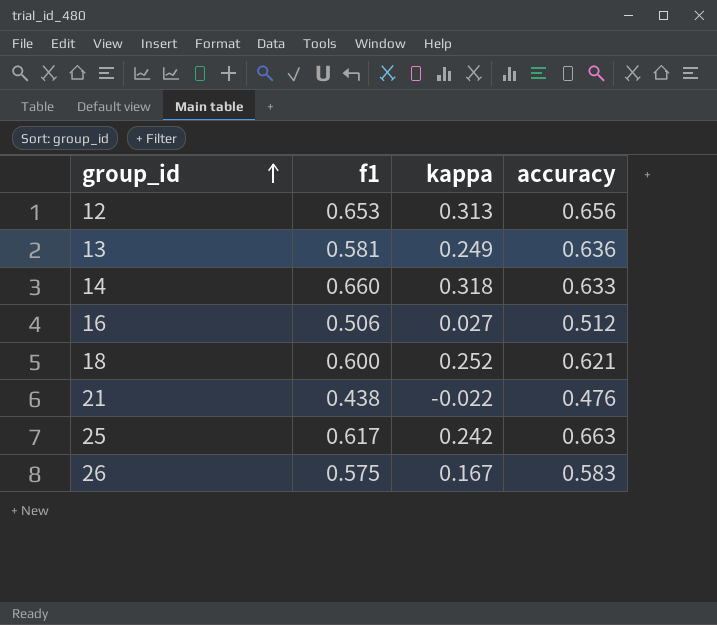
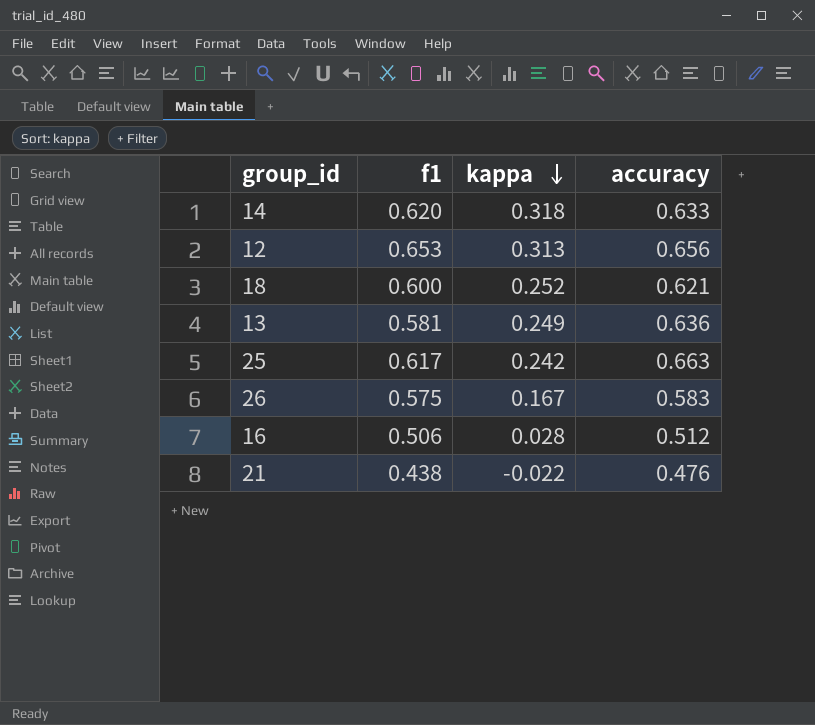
row order: group_id ascending -> kappa descending
14 | f1: 0.660 -> 0.620
16 | kappa: 0.027 -> 0.028

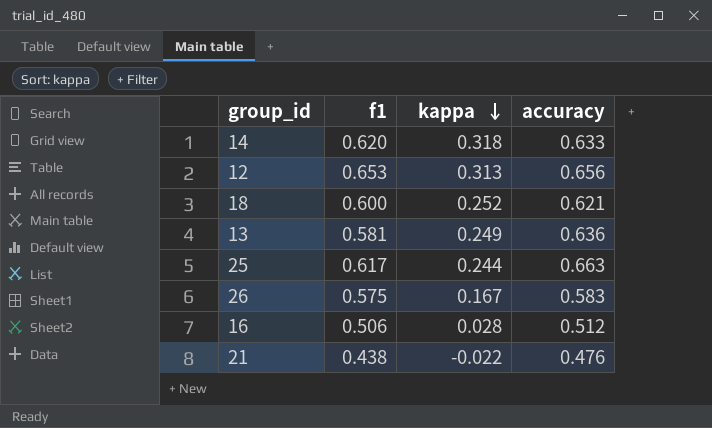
25 | kappa: 0.242 -> 0.244

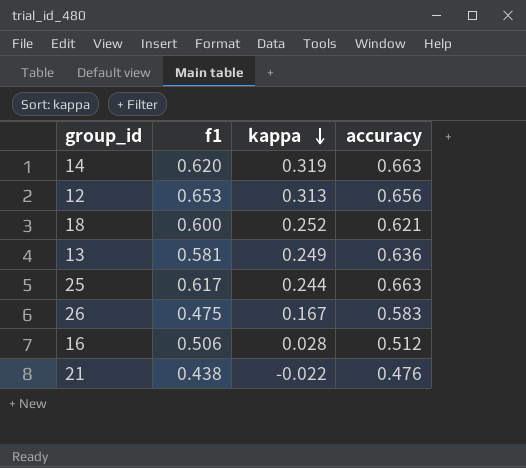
14 | kappa: 0.318 -> 0.319
14 | accuracy: 0.633 -> 0.663
26 | f1: 0.575 -> 0.475

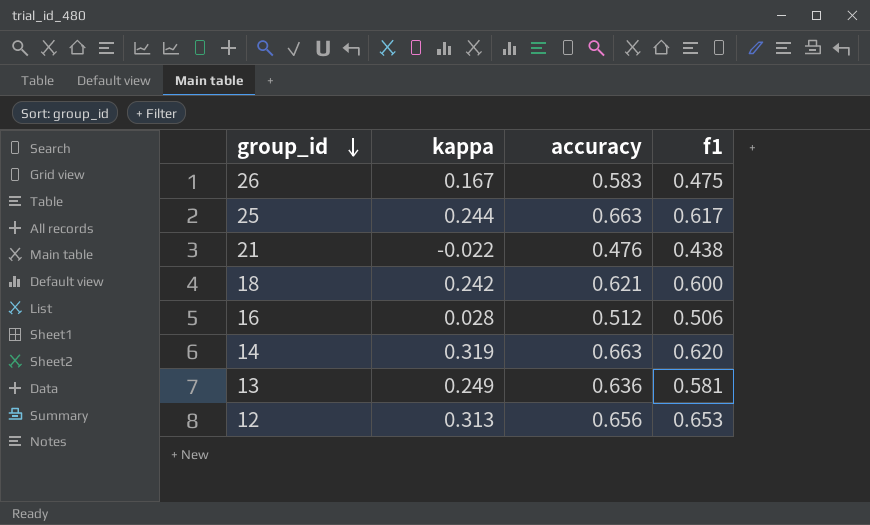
row order: kappa descending -> group_id descending
column f1 | position: 2 -> 4
18 | kappa: 0.252 -> 0.242

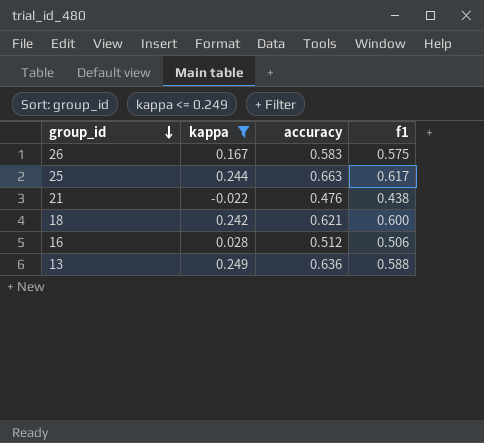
filter: none -> kappa <= 0.249
26 | f1: 0.475 -> 0.575
13 | f1: 0.581 -> 0.588

